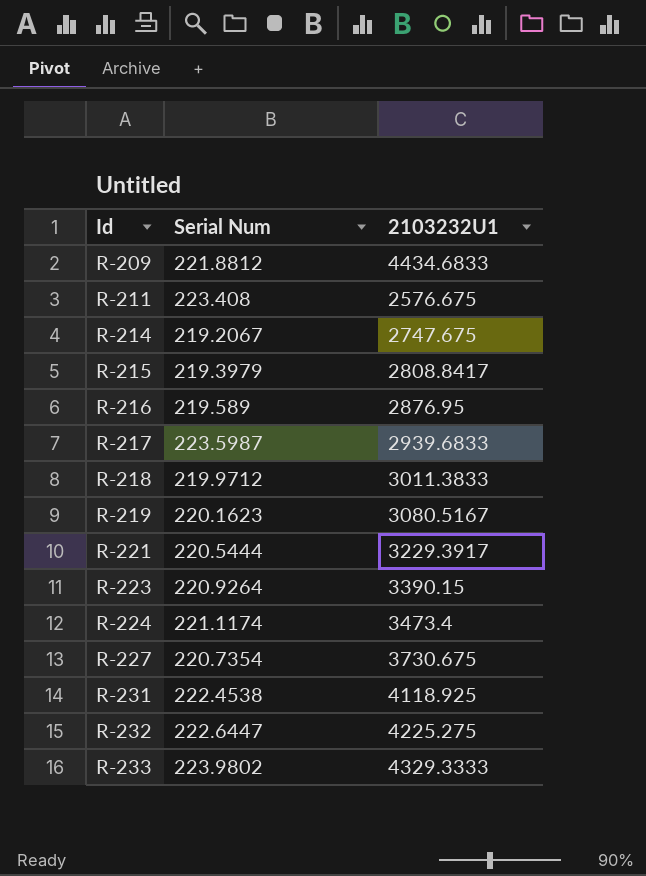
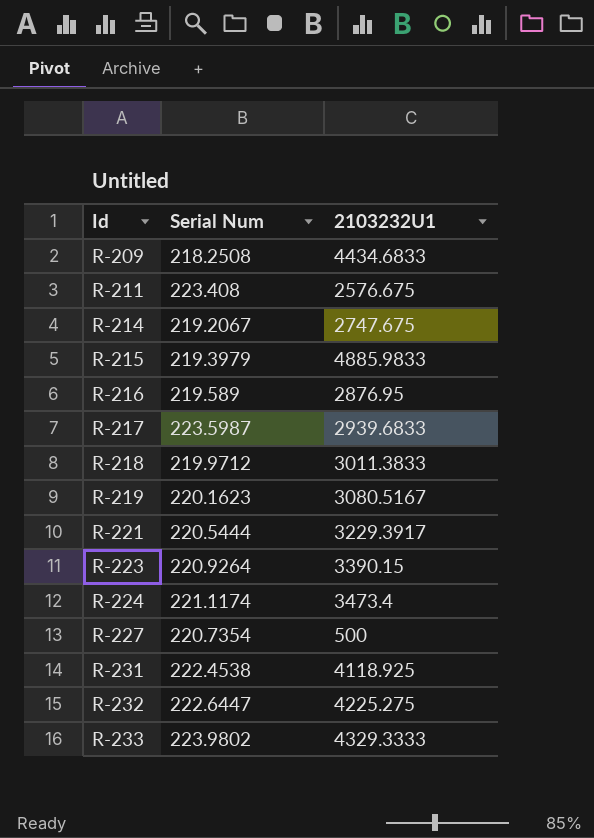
R-209 | Serial Num: 221.8812 -> 218.2508
R-215 | 2103232U1: 2808.8417 -> 4885.9833
R-227 | 2103232U1: 3730.675 -> 500

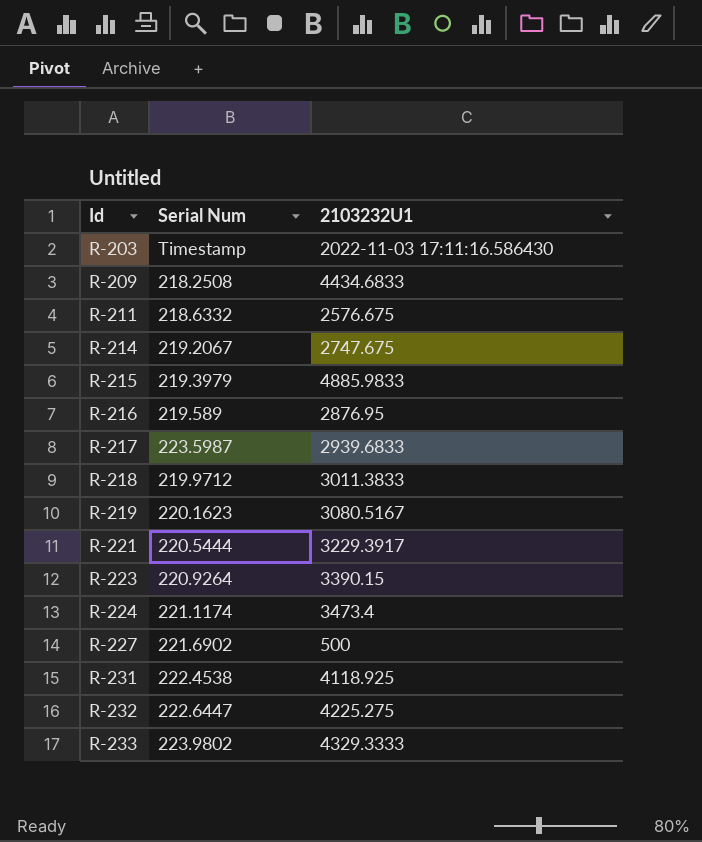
row R-203: none -> Timestamp | 2022-11-03 17:11:16.586430
R-211 | Serial Num: 223.408 -> 218.6332
R-227 | Serial Num: 220.7354 -> 221.6902

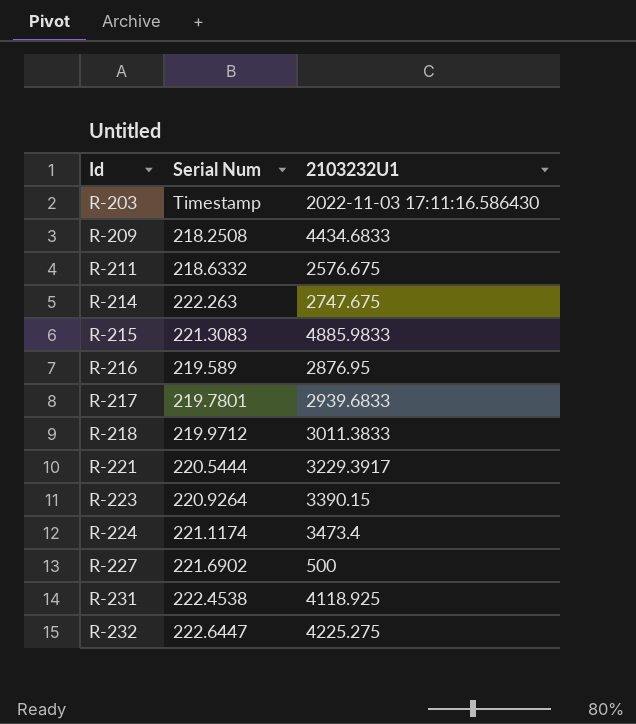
row R-219: 220.1623 | 3080.5167 -> none
row R-233: 223.9802 | 4329.3333 -> none
R-214 | Serial Num: 219.2067 -> 222.263
R-215 | Serial Num: 219.3979 -> 221.3083
R-217 | Serial Num: 223.5987 -> 219.7801

